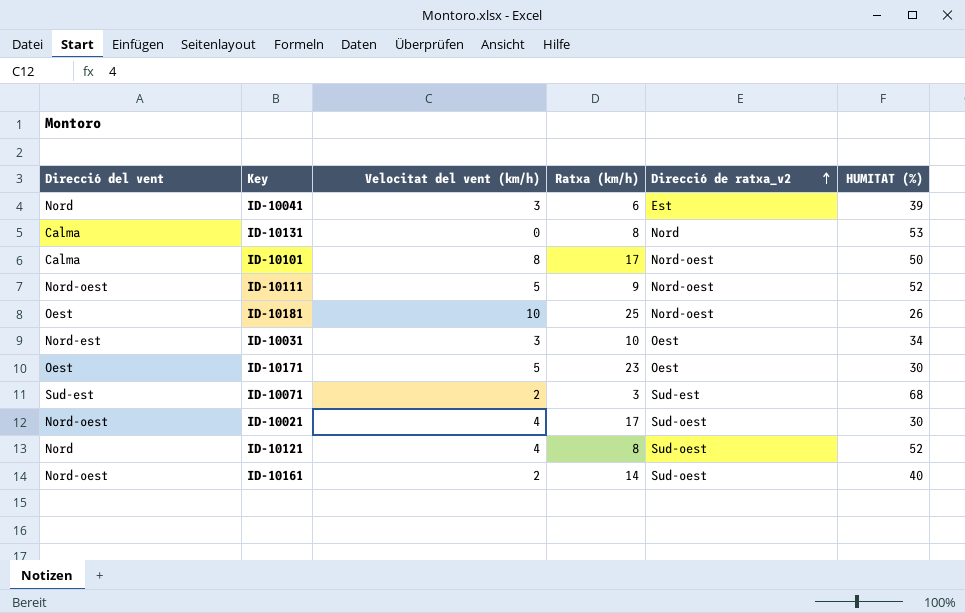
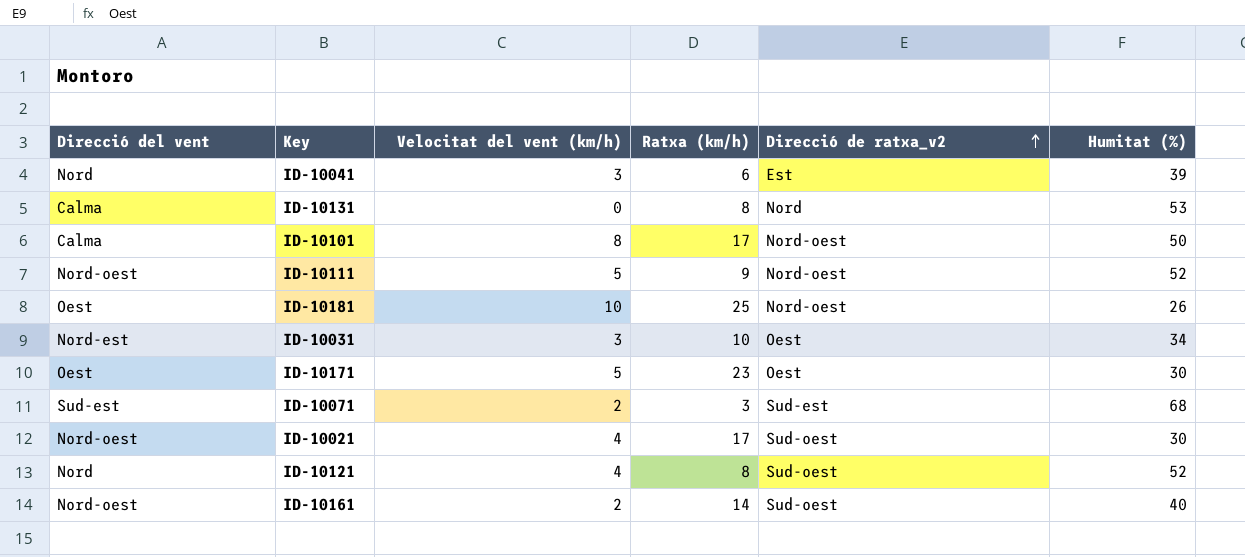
column name: HUMITAT (%) -> Humitat (%)

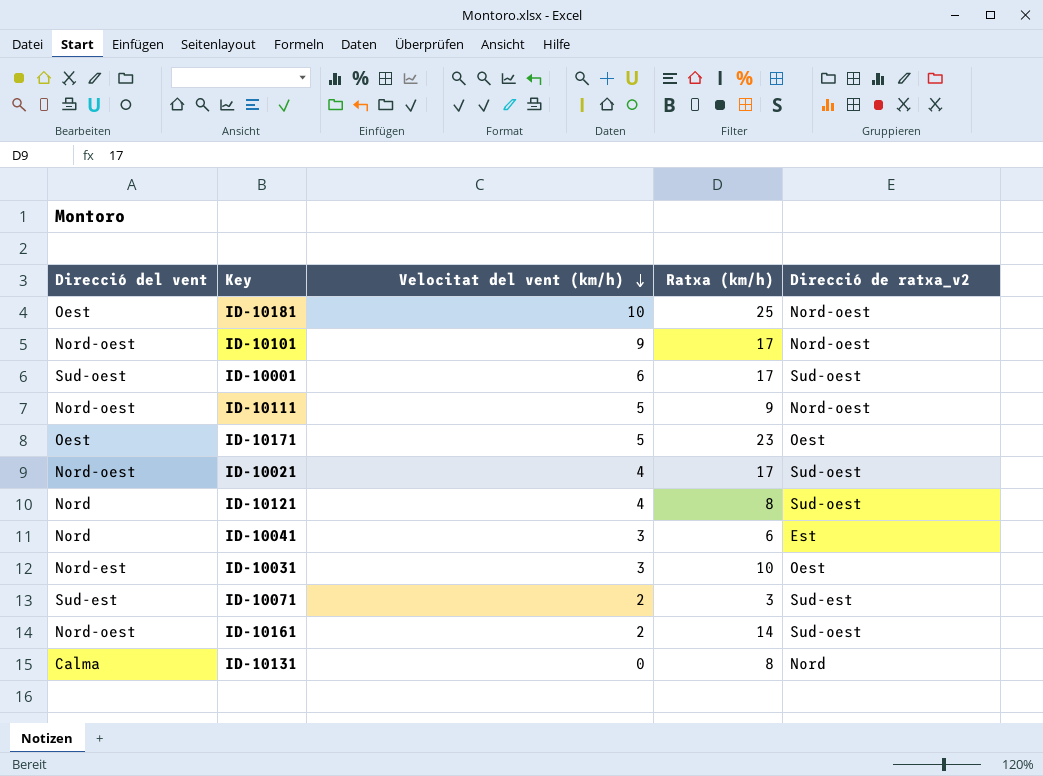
row order: Direcció de ratxa_v2 ascending -> Velocitat del vent (km/h) descending
column Humitat (%) | position: 6 -> none
ID-10101 | Direcció del vent: Calma -> Nord-oest
ID-10101 | Velocitat del vent (km/h): 8 -> 9
row ID-10001: none -> Sud-oest | 6 | 17 | Sud-oest

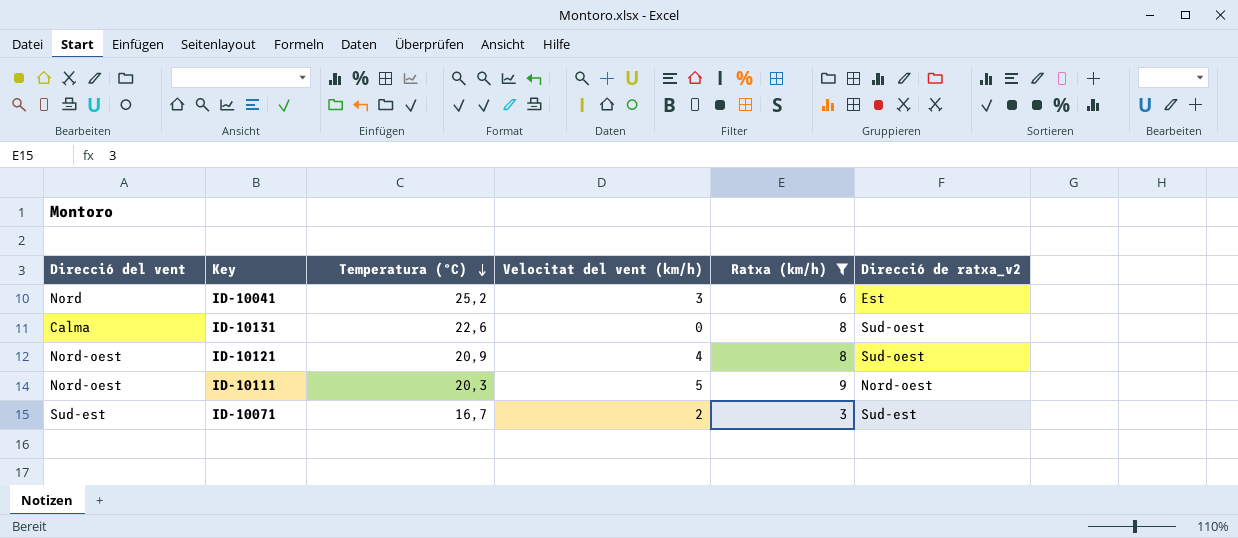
filter: none -> Ratxa (km/h) <= 9
row order: Velocitat del vent (km/h) descending -> Temperatura (ºC) descending
column Temperatura (ºC) | position: none -> 3
ID-10131 | Direcció de ratxa_v2: Nord -> Sud-oest
ID-10121 | Direcció del vent: Nord -> Nord-oest

